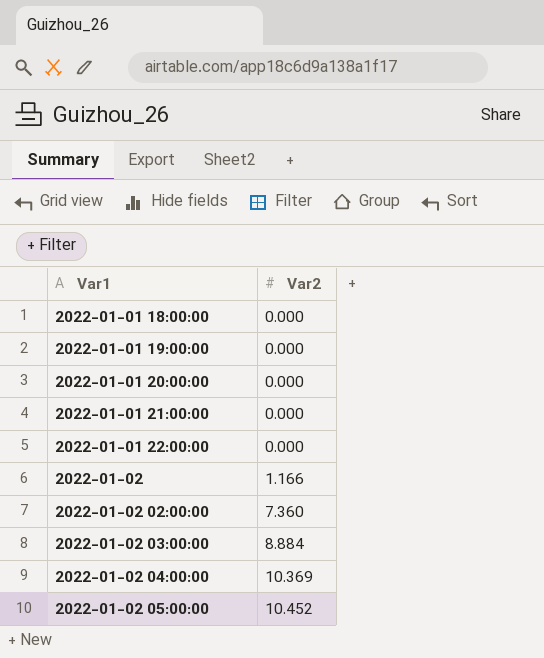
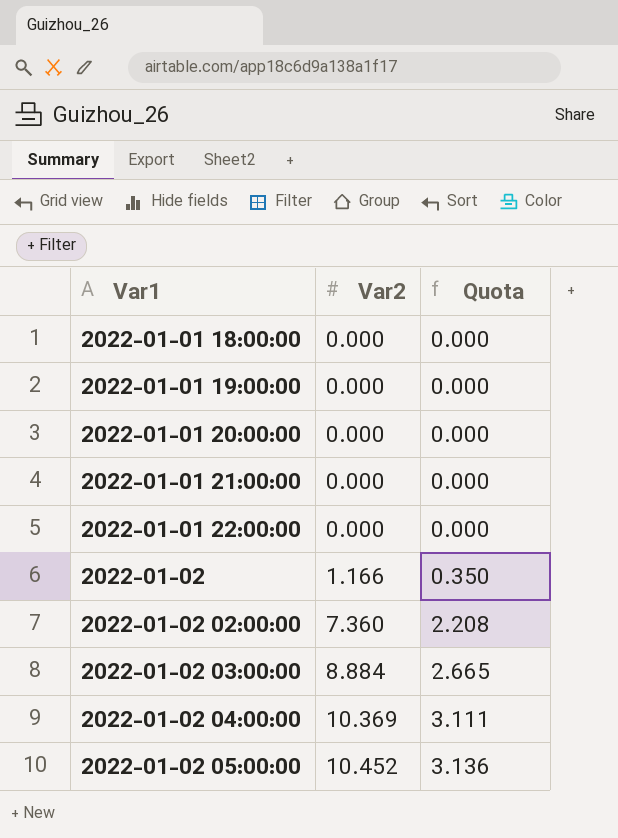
column Quota | formula: none -> [Var2] * 0.3

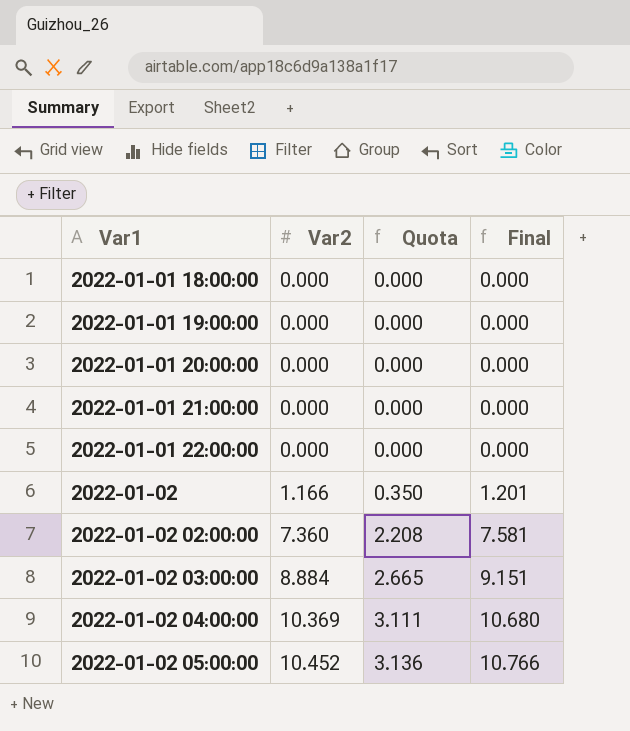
column Final | formula: none -> [Var2] * 1.03

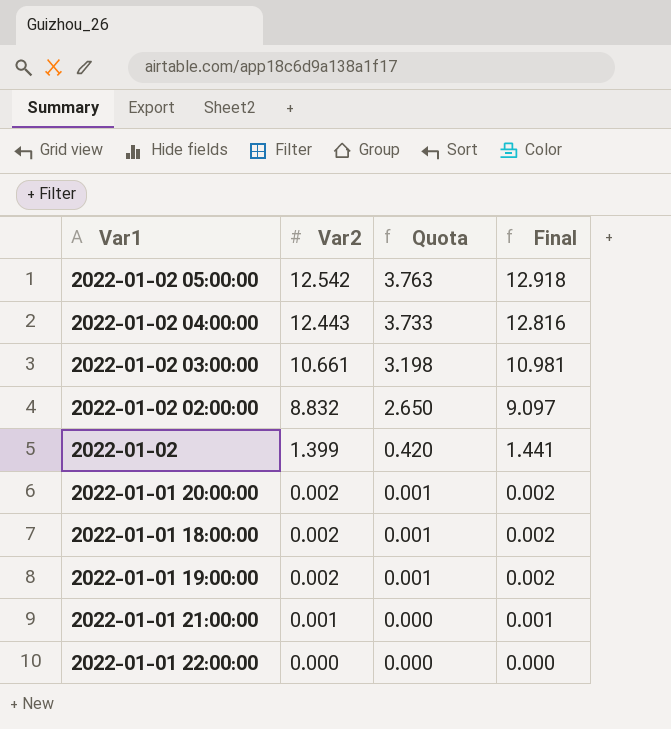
row order: Var1 ascending -> Var2 descending
2022-01-02 05:00:00 | Var2: 10.452 -> 12.542
2022-01-02 05:00:00 | Quota: 3.136 -> 3.763
2022-01-02 05:00:00 | Final: 10.766 -> 12.918
2022-01-02 04:00:00 | Var2: 10.369 -> 12.443
2022-01-02 04:00:00 | Quota: 3.111 -> 3.733
2022-01-02 04:00:00 | Final: 10.680 -> 12.816
2022-01-02 03:00:00 | Var2: 8.884 -> 10.661
2022-01-02 03:00:00 | Quota: 2.665 -> 3.198
2022-01-02 03:00:00 | Final: 9.151 -> 10.981
2022-01-02 02:00:00 | Var2: 7.360 -> 8.832
2022-01-02 02:00:00 | Quota: 2.208 -> 2.650
2022-01-02 02:00:00 | Final: 7.581 -> 9.097
2022-01-02 | Var2: 1.166 -> 1.399
2022-01-02 | Quota: 0.350 -> 0.420
2022-01-02 | Final: 1.201 -> 1.441
2022-01-01 20:00:00 | Var2: 0.000 -> 0.002
2022-01-01 20:00:00 | Quota: 0.000 -> 0.001
2022-01-01 20:00:00 | Final: 0.000 -> 0.002
2022-01-01 18:00:00 | Var2: 0.000 -> 0.002
2022-01-01 18:00:00 | Quota: 0.000 -> 0.001
2022-01-01 18:00:00 | Final: 0.000 -> 0.002
2022-01-01 19:00:00 | Var2: 0.000 -> 0.002
2022-01-01 19:00:00 | Quota: 0.000 -> 0.001
2022-01-01 19:00:00 | Final: 0.000 -> 0.002
2022-01-01 21:00:00 | Var2: 0.000 -> 0.001
2022-01-01 21:00:00 | Final: 0.000 -> 0.001

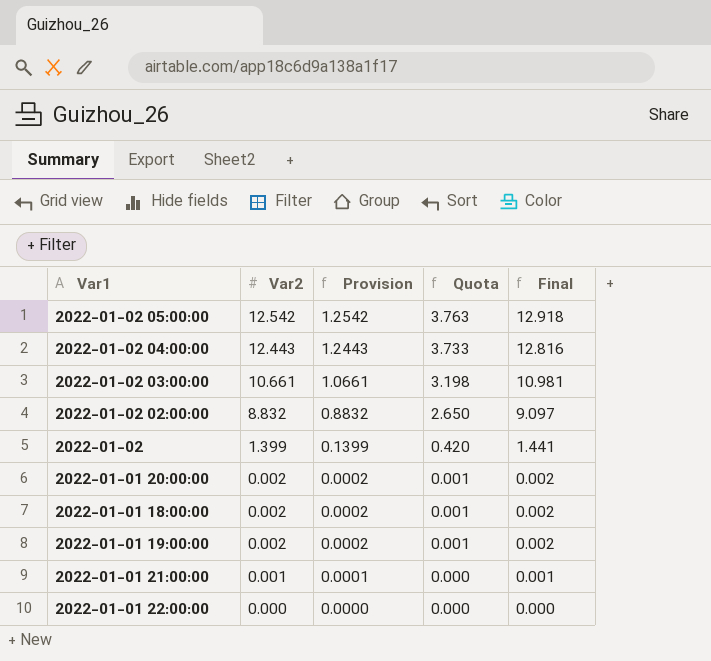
column Provision | formula: none -> [Var2] * 0.1

